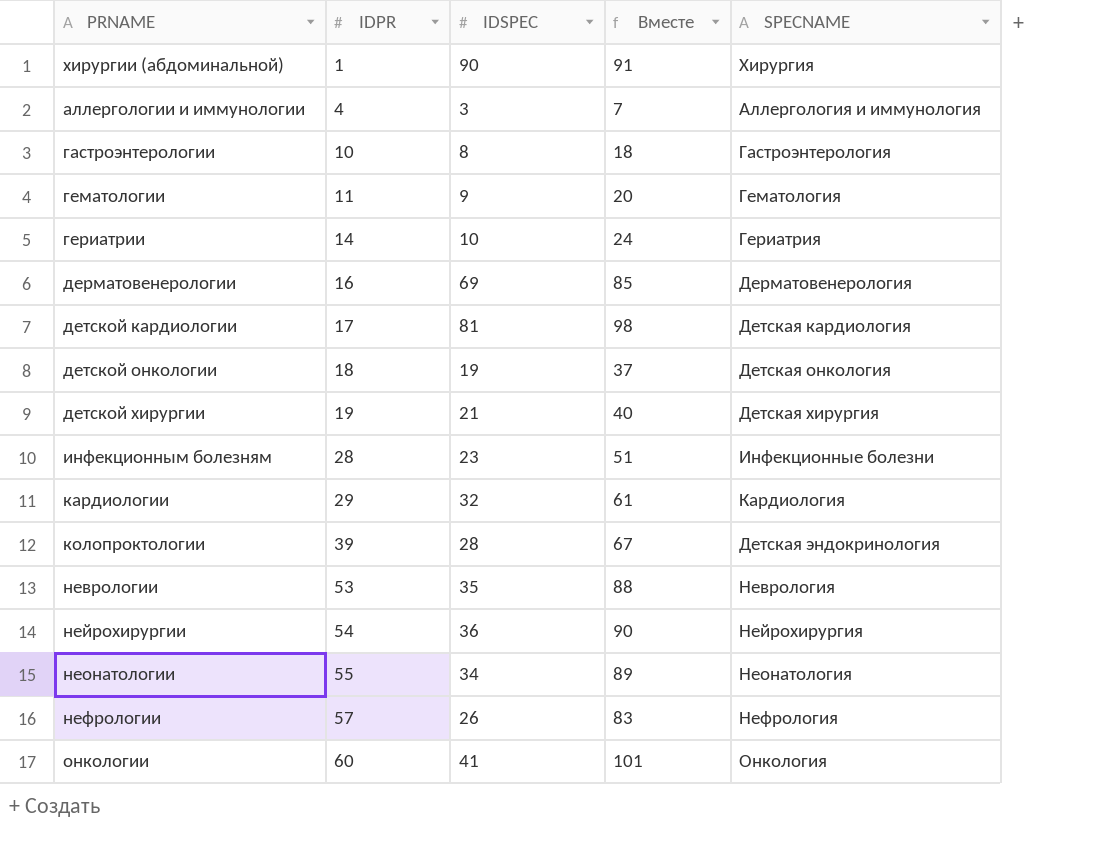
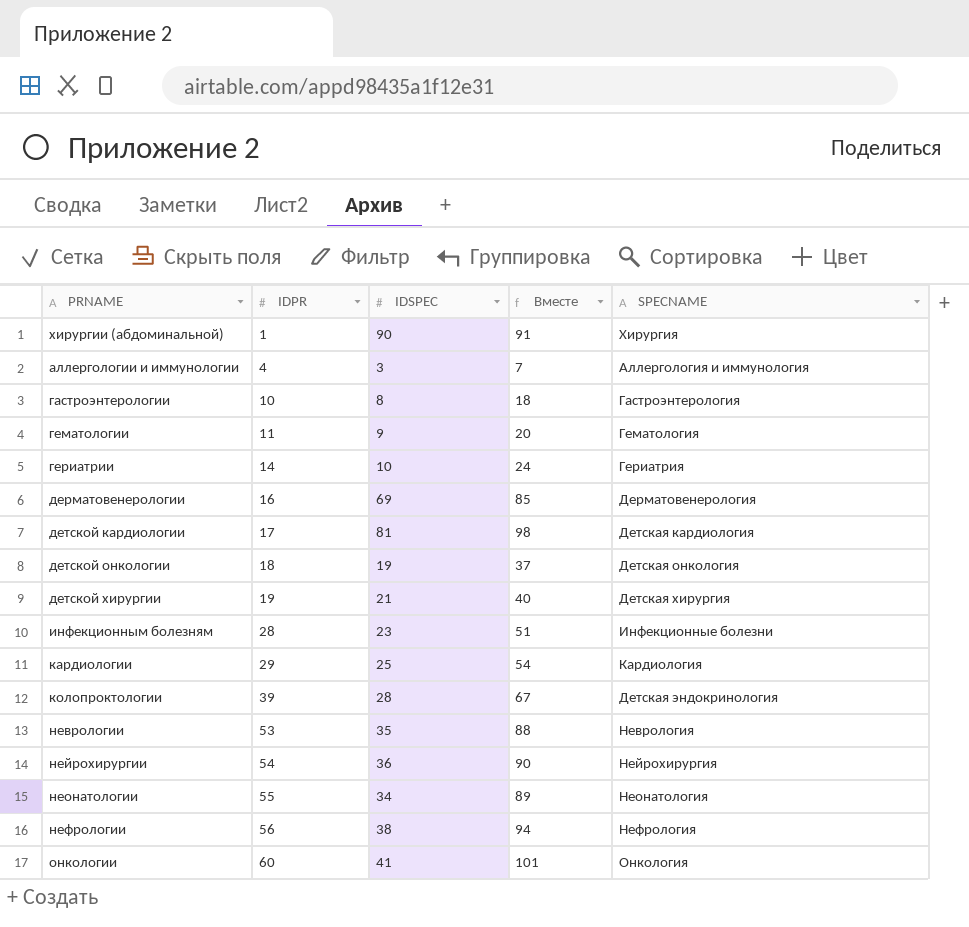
кардиологии | IDSPEC: 32 -> 25
кардиологии | Вместе: 61 -> 54
нефрологии | IDPR: 57 -> 56
нефрологии | IDSPEC: 26 -> 38
нефрологии | Вместе: 83 -> 94

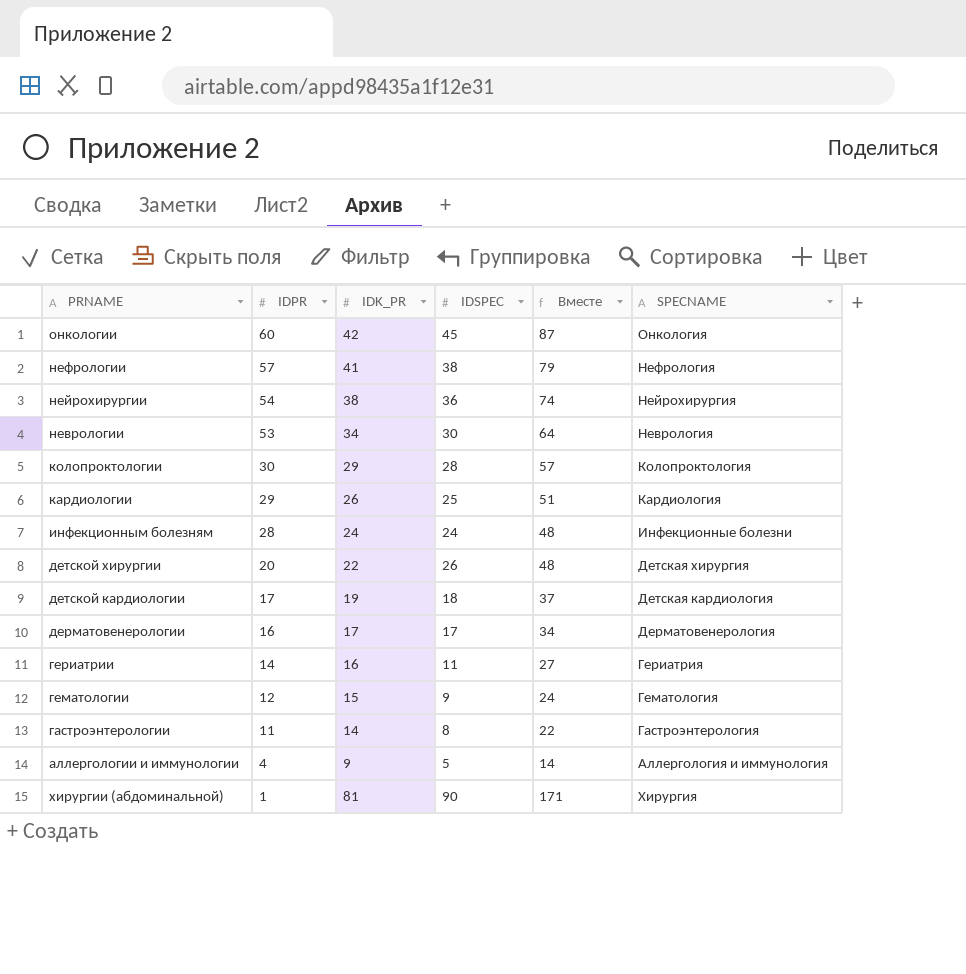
row order: IDPR ascending -> IDPR descending
column IDK_PR | position: none -> 3
column Вместе | formula: [IDPR] + [IDSPEC] -> [IDK_PR] + [IDSPEC]
row детской онкологии: 18 | 19 | 37 | Детская онкология -> none
row неонатологии: 55 | 34 | 89 | Неонатология -> none
онкологии | IDSPEC: 41 -> 45
нефрологии | IDPR: 56 -> 57
неврологии | IDSPEC: 35 -> 30
колопроктологии | IDPR: 39 -> 30
колопроктологии | SPECNAME: Детская эндокринология -> Колопроктология
инфекционным болезням | IDSPEC: 23 -> 24
детской хирургии | IDPR: 19 -> 20
детской хирургии | IDSPEC: 21 -> 26
детской кардиологии | IDSPEC: 81 -> 18
дерматовенерологии | IDSPEC: 69 -> 17
гериатрии | IDSPEC: 10 -> 11
гематологии | IDPR: 11 -> 12
гастроэнтерологии | IDPR: 10 -> 11
аллергологии и иммунологии | IDSPEC: 3 -> 5

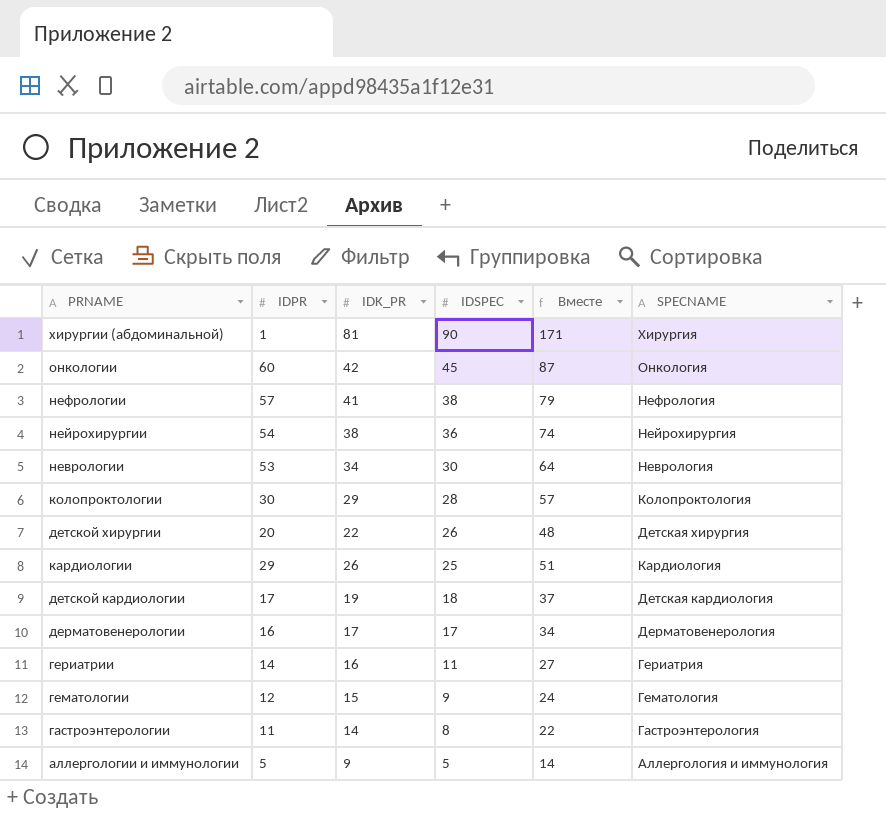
row order: IDPR descending -> IDSPEC descending
row инфекционным болезням: 28 | 24 | 24 | 48 | Инфекционные болезни -> none
аллергологии и иммунологии | IDPR: 4 -> 5

